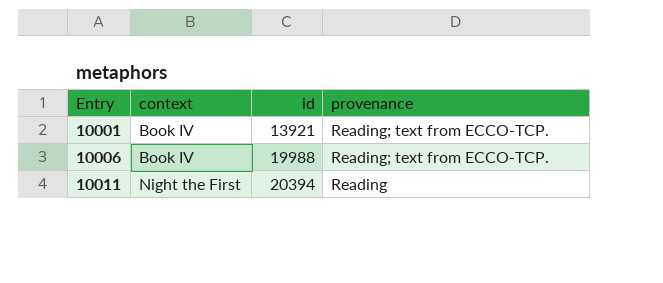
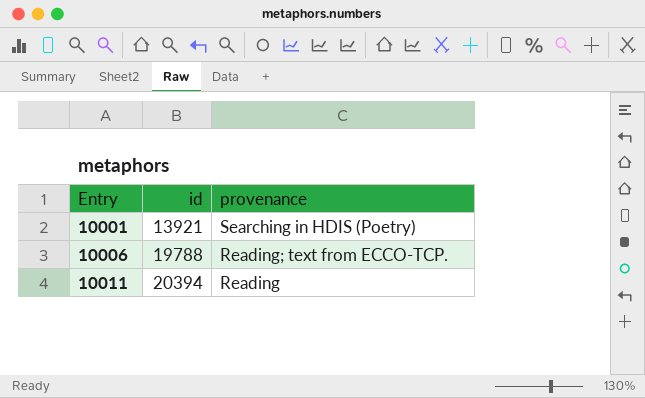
column context | position: 2 -> none
10001 | provenance: Reading; text from ECCO-TCP. -> Searching in HDIS (Poetry)
10006 | id: 19988 -> 19788

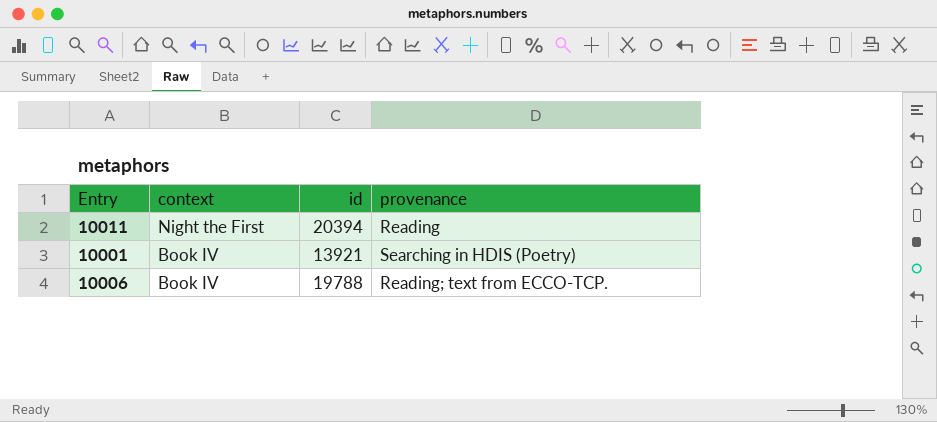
row order: Entry ascending -> context descending
column context | position: none -> 2

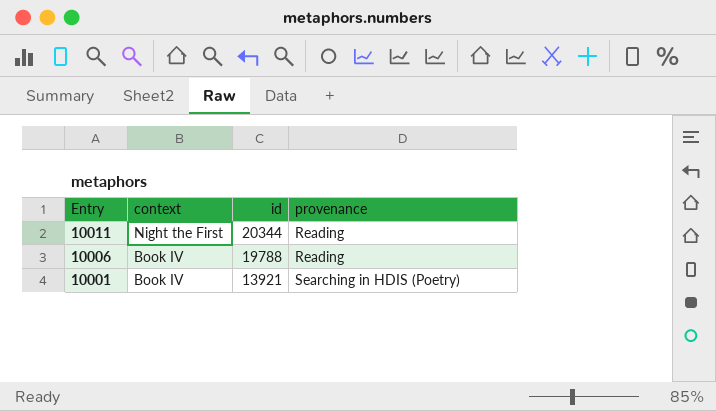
row order: context descending -> Entry descending
10011 | id: 20394 -> 20344
10006 | provenance: Reading; text from ECCO-TCP. -> Reading

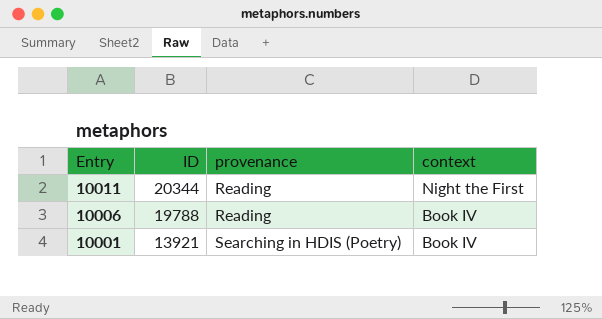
column name: id -> ID
column context | position: 2 -> 4

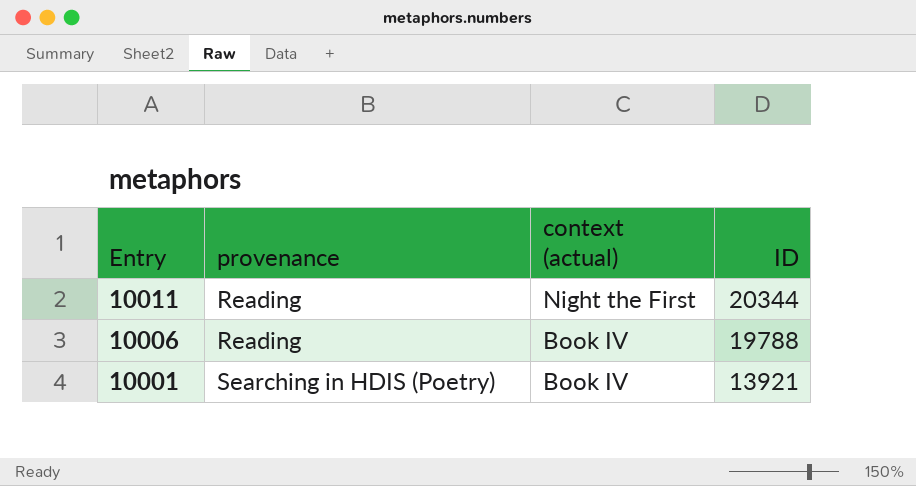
column name: context -> context (actual)
column ID | position: 2 -> 4

